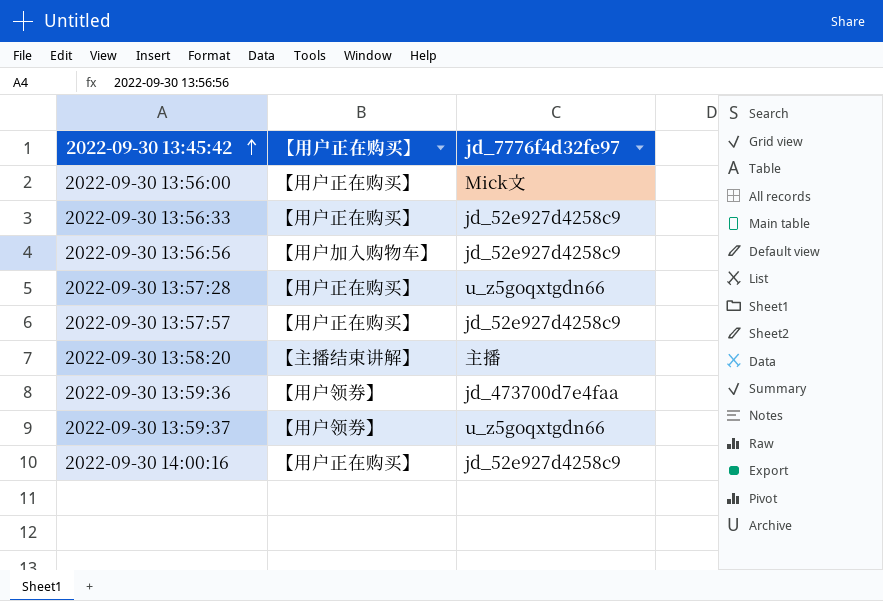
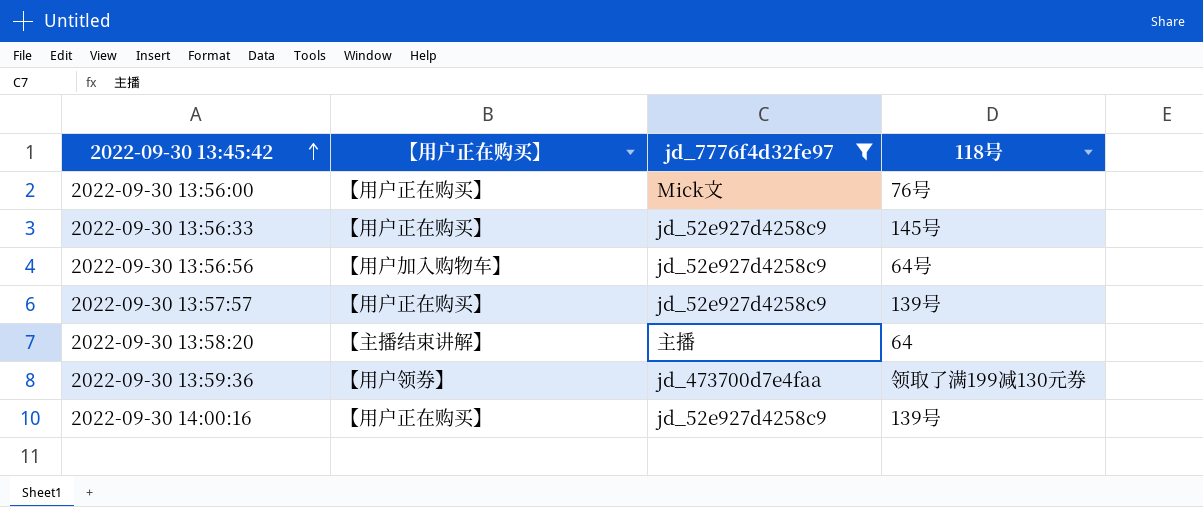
filter: none -> jd_7776f4d32fe97 != u_z5goqxtgdn66
column 118号 | position: none -> 4

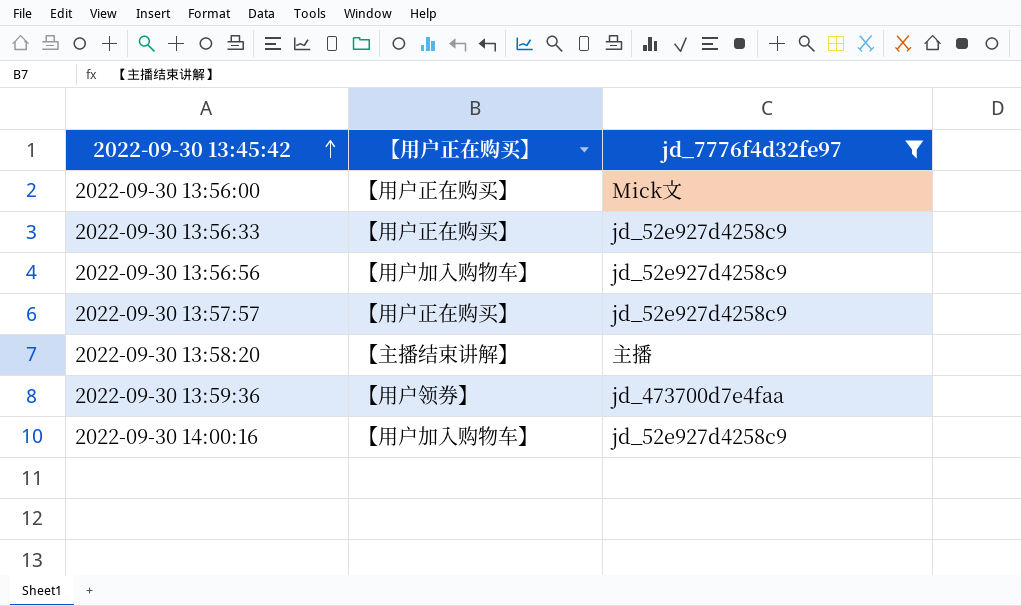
column 118号 | position: 4 -> none
2022-09-30 14:00:16 | 【用户正在购买】: 【用户正在购买】 -> 【用户加入购物车】

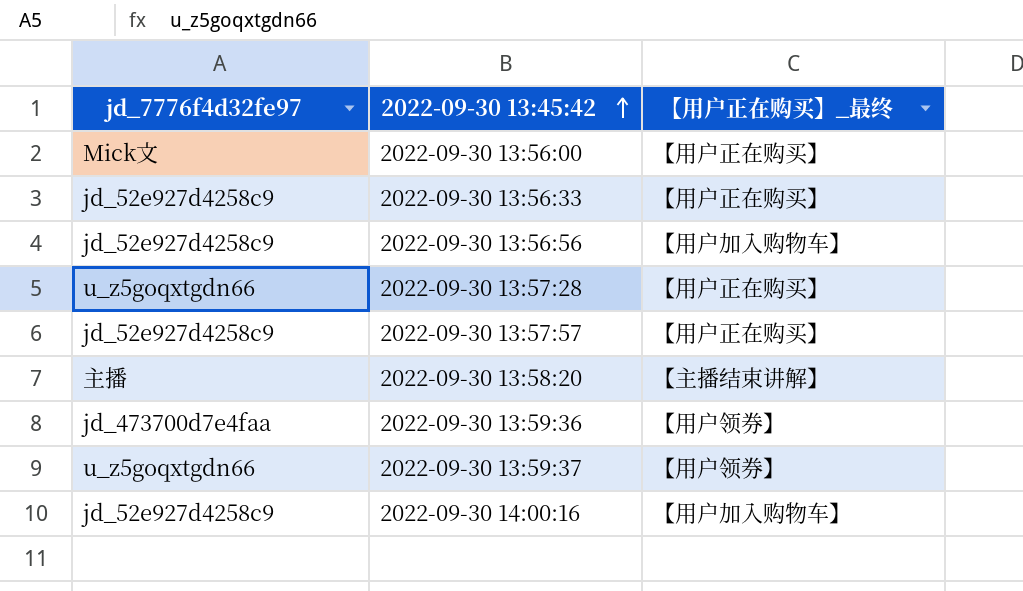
filter: jd_7776f4d32fe97 != u_z5goqxtgdn66 -> none
column jd_7776f4d32fe97 | position: 3 -> 1
column name: 【用户正在购买】 -> 【用户正在购买】_最终

